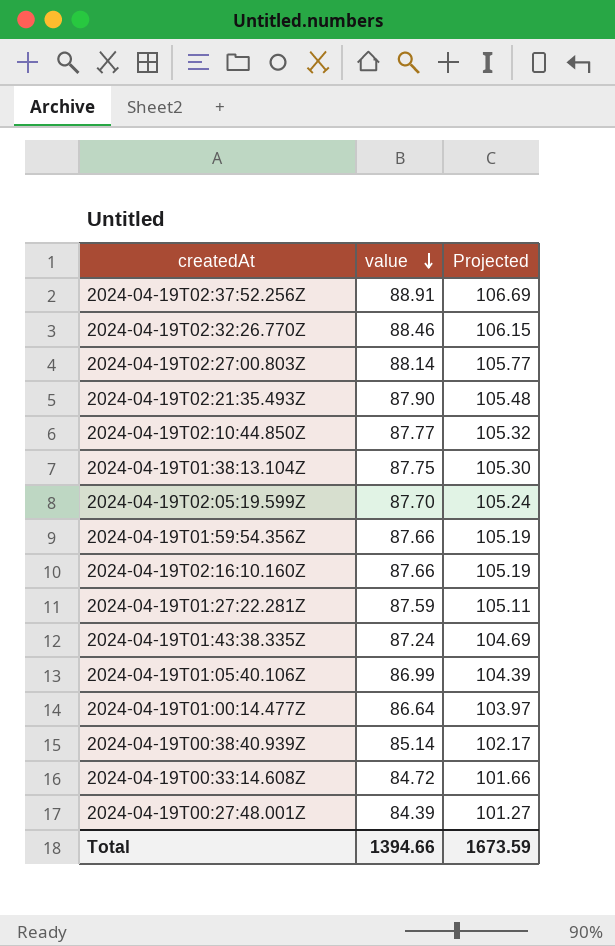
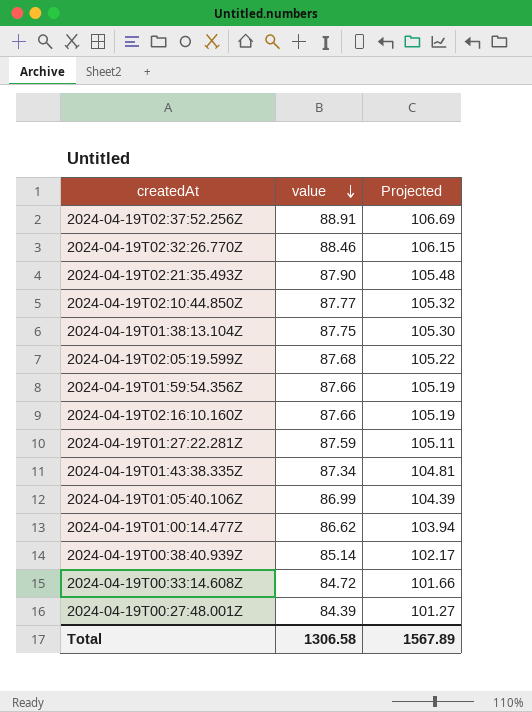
row 2024-04-19T02:27:00.803Z: 88.14 | 105.77 -> none
2024-04-19T02:05:19.599Z | value: 87.70 -> 87.68
2024-04-19T02:05:19.599Z | Projected: 105.24 -> 105.22
2024-04-19T01:43:38.335Z | value: 87.24 -> 87.34
2024-04-19T01:43:38.335Z | Projected: 104.69 -> 104.81
2024-04-19T01:00:14.477Z | value: 86.64 -> 86.62
2024-04-19T01:00:14.477Z | Projected: 103.97 -> 103.94
Total | value: 1394.66 -> 1306.58
Total | Projected: 1673.59 -> 1567.89

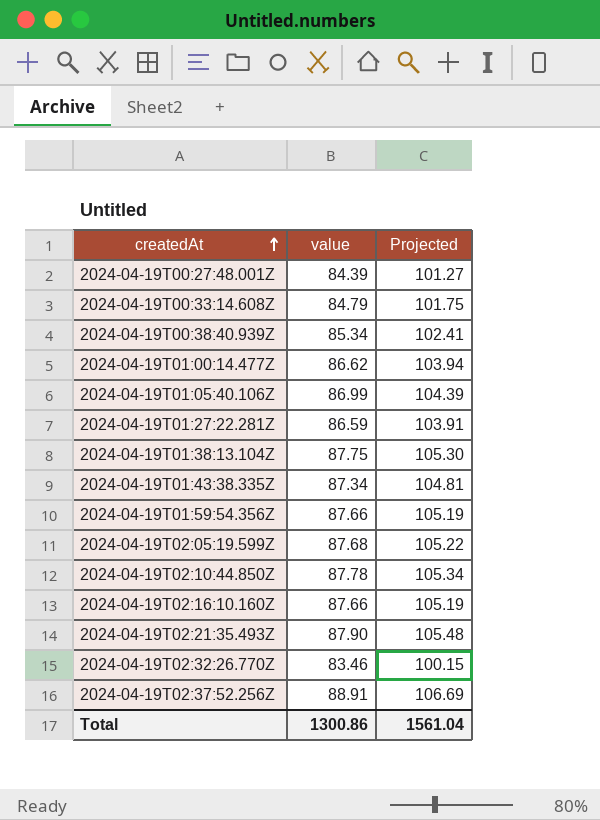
row order: value descending -> createdAt ascending
2024-04-19T00:33:14.608Z | value: 84.72 -> 84.79
2024-04-19T00:33:14.608Z | Projected: 101.66 -> 101.75
2024-04-19T00:38:40.939Z | value: 85.14 -> 85.34
2024-04-19T00:38:40.939Z | Projected: 102.17 -> 102.41
2024-04-19T01:27:22.281Z | value: 87.59 -> 86.59
2024-04-19T01:27:22.281Z | Projected: 105.11 -> 103.91
2024-04-19T02:10:44.850Z | value: 87.77 -> 87.78
2024-04-19T02:10:44.850Z | Projected: 105.32 -> 105.34
2024-04-19T02:32:26.770Z | value: 88.46 -> 83.46
2024-04-19T02:32:26.770Z | Projected: 106.15 -> 100.15
Total | value: 1306.58 -> 1300.86
Total | Projected: 1567.89 -> 1561.04

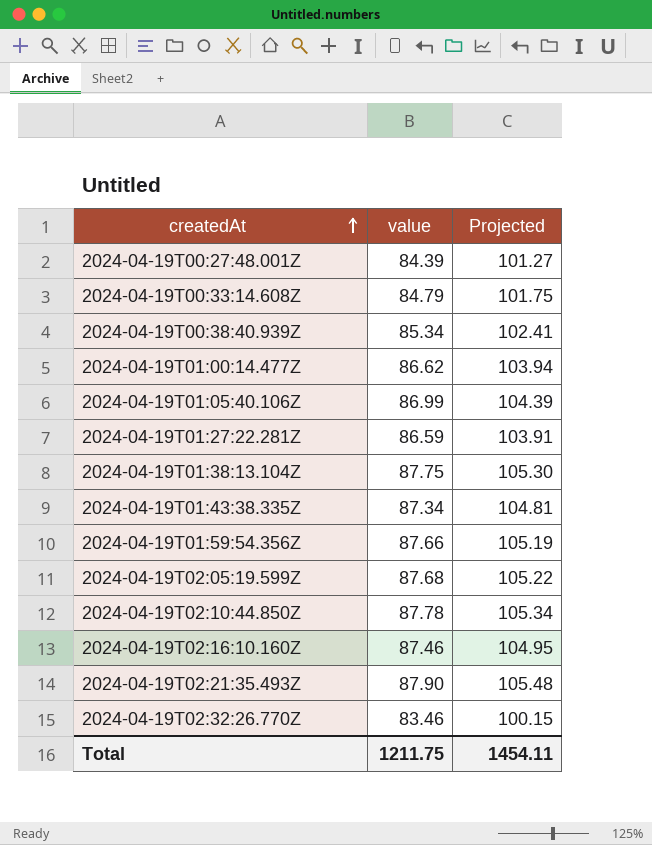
row 2024-04-19T02:37:52.256Z: 88.91 | 106.69 -> none
2024-04-19T02:16:10.160Z | value: 87.66 -> 87.46
2024-04-19T02:16:10.160Z | Projected: 105.19 -> 104.95
Total | value: 1300.86 -> 1211.75
Total | Projected: 1561.04 -> 1454.11

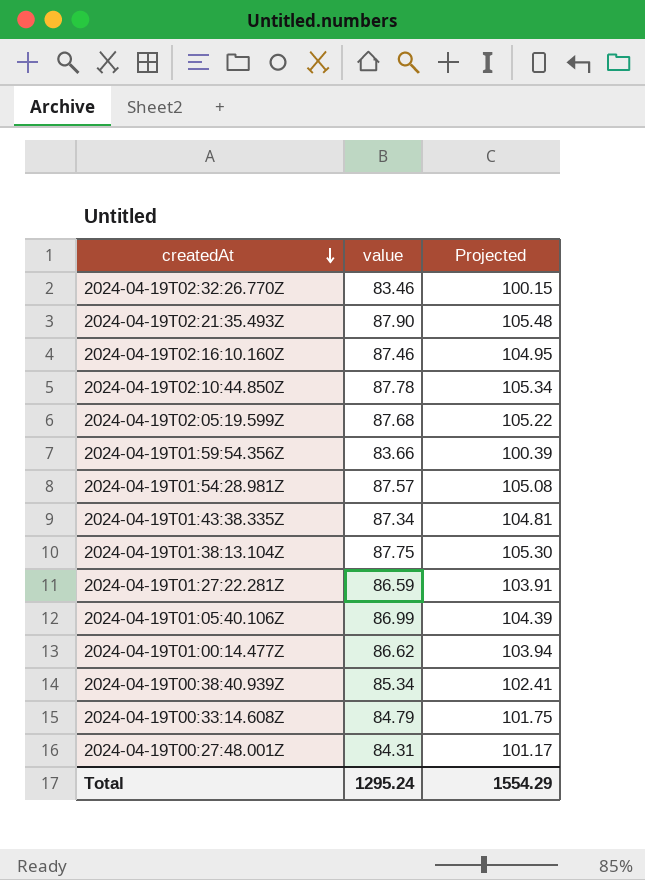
row order: createdAt ascending -> createdAt descending
2024-04-19T01:59:54.356Z | value: 87.66 -> 83.66
2024-04-19T01:59:54.356Z | Projected: 105.19 -> 100.39
row 2024-04-19T01:54:28.981Z: none -> 87.57 | 105.08
2024-04-19T00:27:48.001Z | value: 84.39 -> 84.31
2024-04-19T00:27:48.001Z | Projected: 101.27 -> 101.17
Total | value: 1211.75 -> 1295.24
Total | Projected: 1454.11 -> 1554.29

